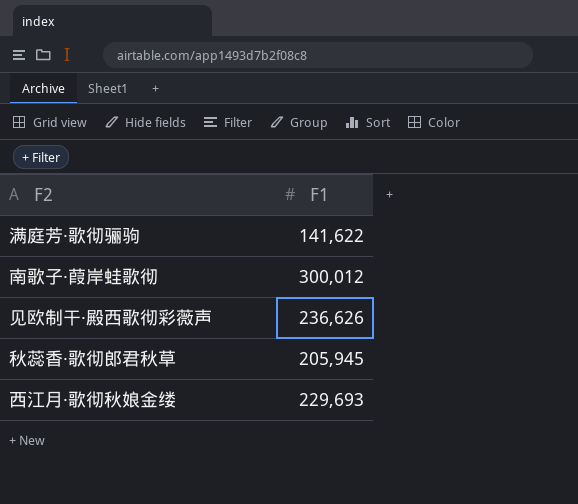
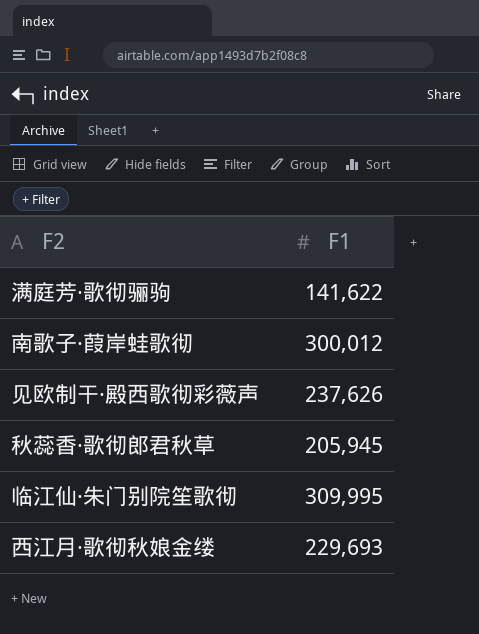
见欧制干·殿西歌彻彩薇声 | F1: 236,626 -> 237,626
row 临江仙·朱门别院笙歌彻: none -> 309,995

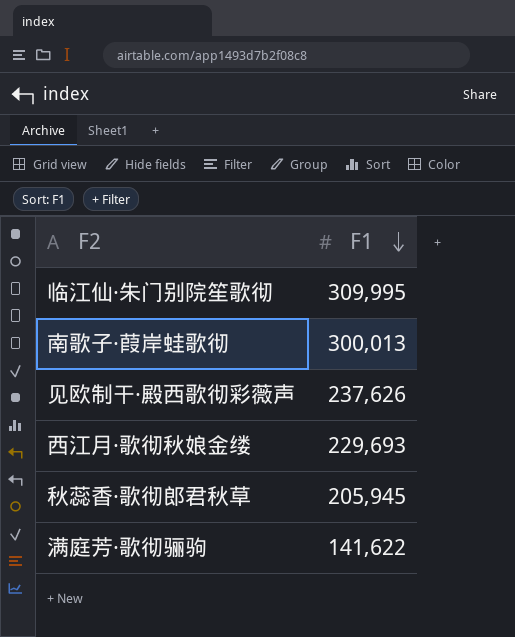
row order: none -> F1 descending
南歌子·葭岸蛙歌彻 | F1: 300,012 -> 300,013

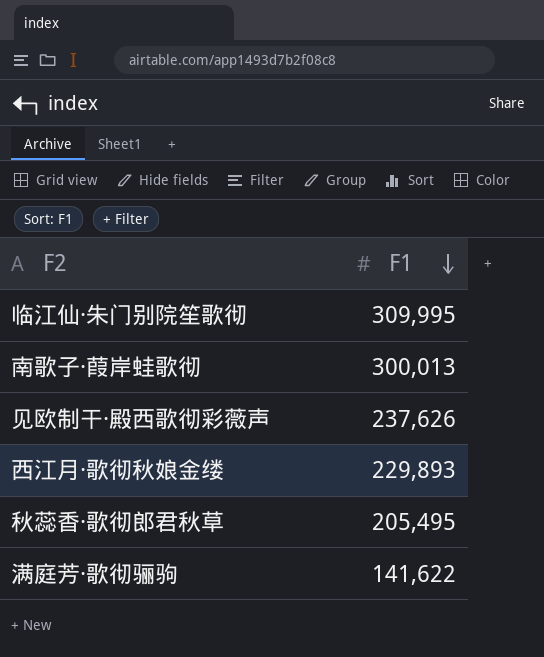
西江月·歌彻秋娘金缕 | F1: 229,693 -> 229,893
秋蕊香·歌彻郎君秋草 | F1: 205,945 -> 205,495

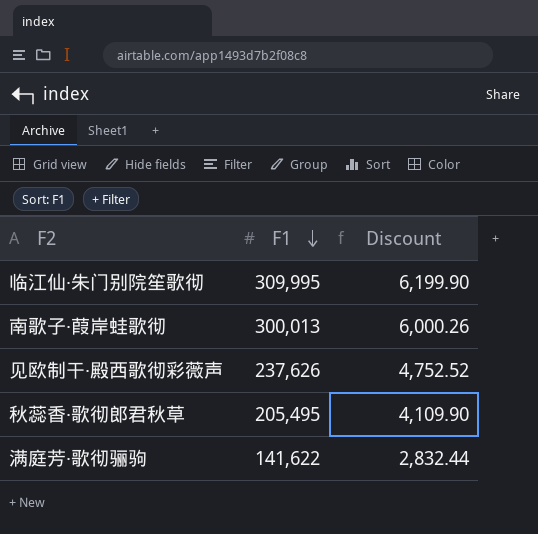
column Discount | formula: none -> [F1] * 0.02
row 西江月·歌彻秋娘金缕: 229,893 -> none

